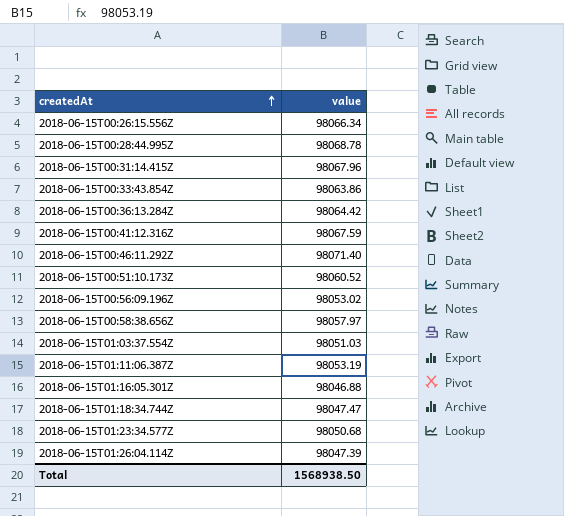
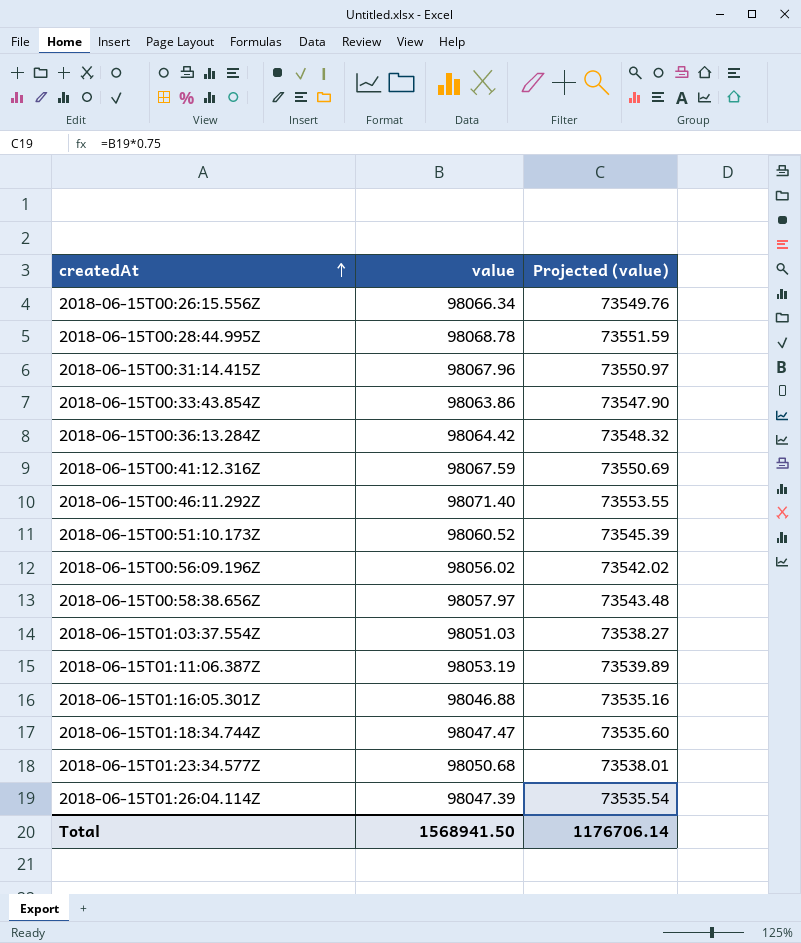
column Projected (value) | formula: none -> [value] * 0.75
2018-06-15T00:56:09.196Z | value: 98053.02 -> 98056.02
Total | value: 1568938.50 -> 1568941.50

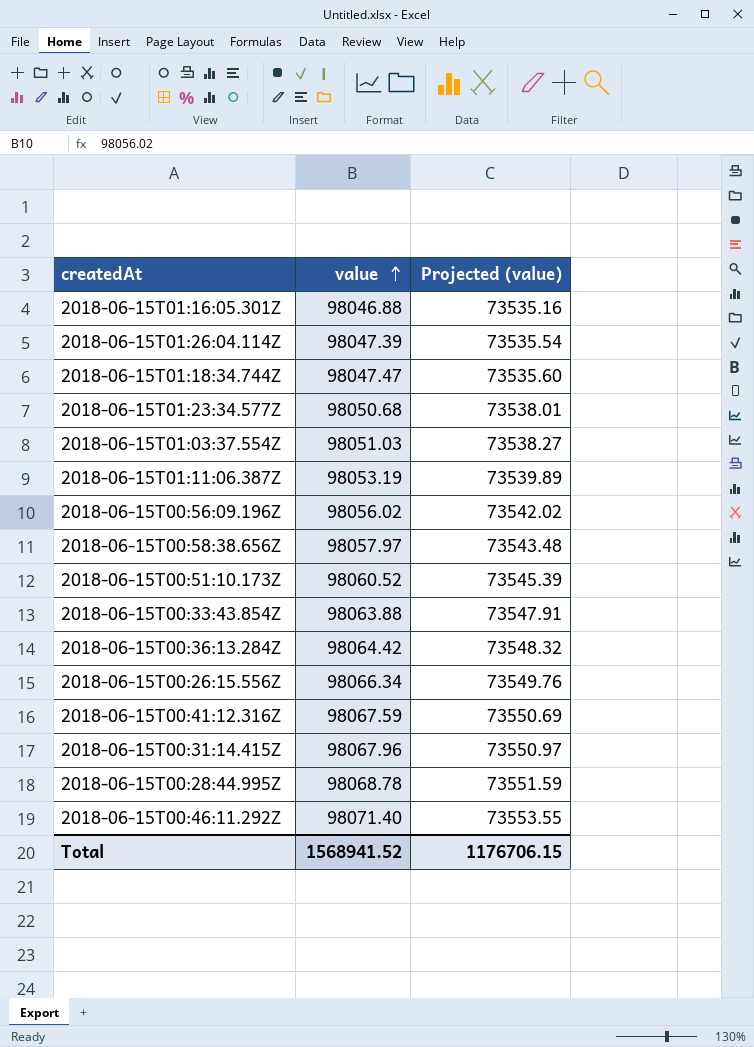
row order: createdAt ascending -> value ascending
2018-06-15T00:33:43.854Z | value: 98063.86 -> 98063.88
2018-06-15T00:33:43.854Z | Projected (value): 73547.90 -> 73547.91
Total | value: 1568941.50 -> 1568941.52
Total | Projected (value): 1176706.14 -> 1176706.15

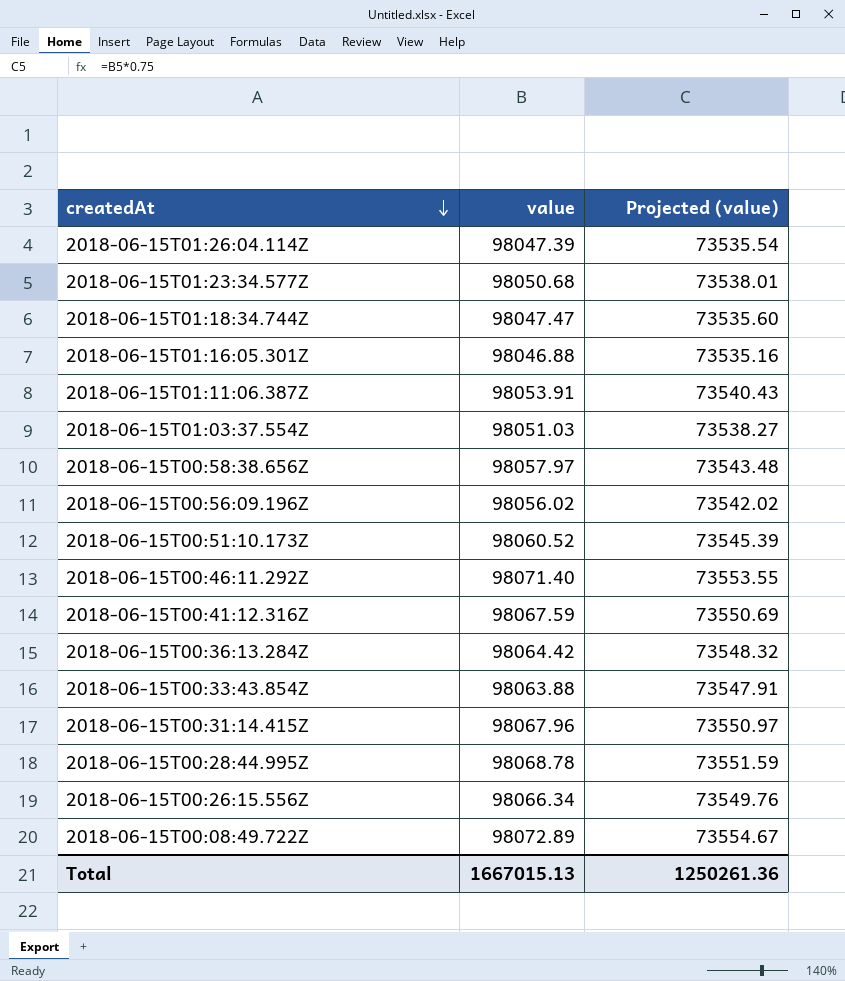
row order: value ascending -> createdAt descending
2018-06-15T01:11:06.387Z | value: 98053.19 -> 98053.91
2018-06-15T01:11:06.387Z | Projected (value): 73539.89 -> 73540.43
row 2018-06-15T00:08:49.722Z: none -> 98072.89 | 73554.67
Total | value: 1568941.52 -> 1667015.13
Total | Projected (value): 1176706.15 -> 1250261.36

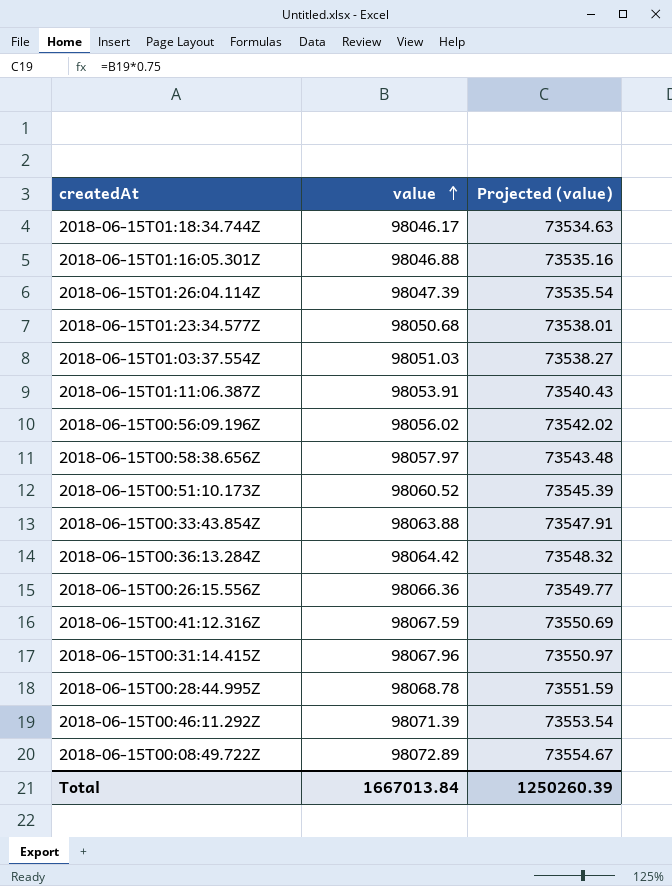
row order: createdAt descending -> value ascending
2018-06-15T01:18:34.744Z | value: 98047.47 -> 98046.17
2018-06-15T01:18:34.744Z | Projected (value): 73535.60 -> 73534.63
2018-06-15T00:26:15.556Z | value: 98066.34 -> 98066.36
2018-06-15T00:26:15.556Z | Projected (value): 73549.76 -> 73549.77
2018-06-15T00:46:11.292Z | value: 98071.40 -> 98071.39
2018-06-15T00:46:11.292Z | Projected (value): 73553.55 -> 73553.54
Total | value: 1667015.13 -> 1667013.84
Total | Projected (value): 1250261.36 -> 1250260.39

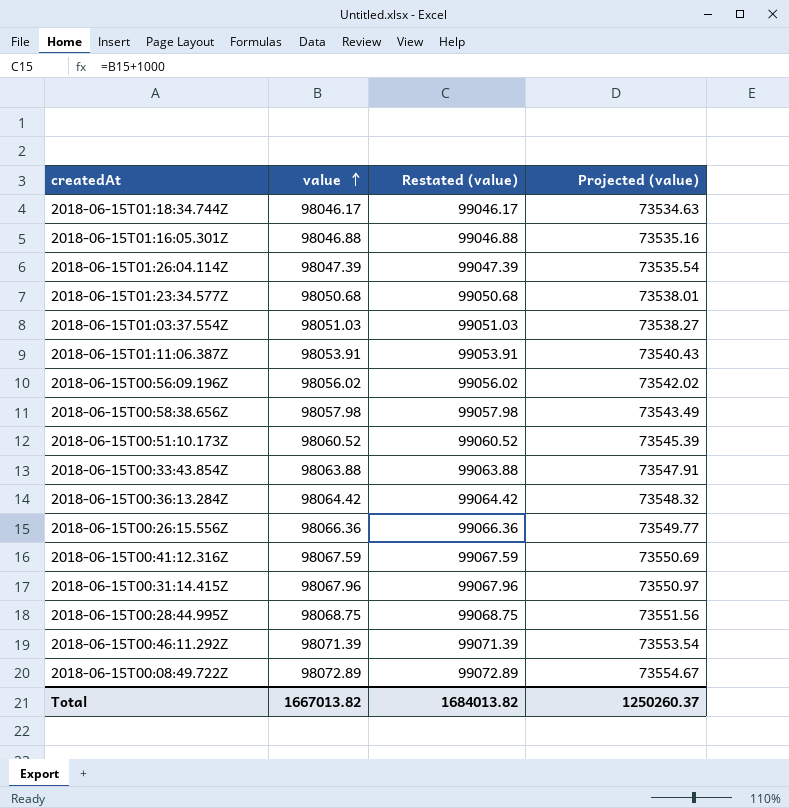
column Restated (value) | formula: none -> [value] + 1000
2018-06-15T00:58:38.656Z | value: 98057.97 -> 98057.98
2018-06-15T00:58:38.656Z | Projected (value): 73543.48 -> 73543.49
2018-06-15T00:28:44.995Z | value: 98068.78 -> 98068.75
2018-06-15T00:28:44.995Z | Projected (value): 73551.59 -> 73551.56
Total | value: 1667013.84 -> 1667013.82
Total | Projected (value): 1250260.39 -> 1250260.37

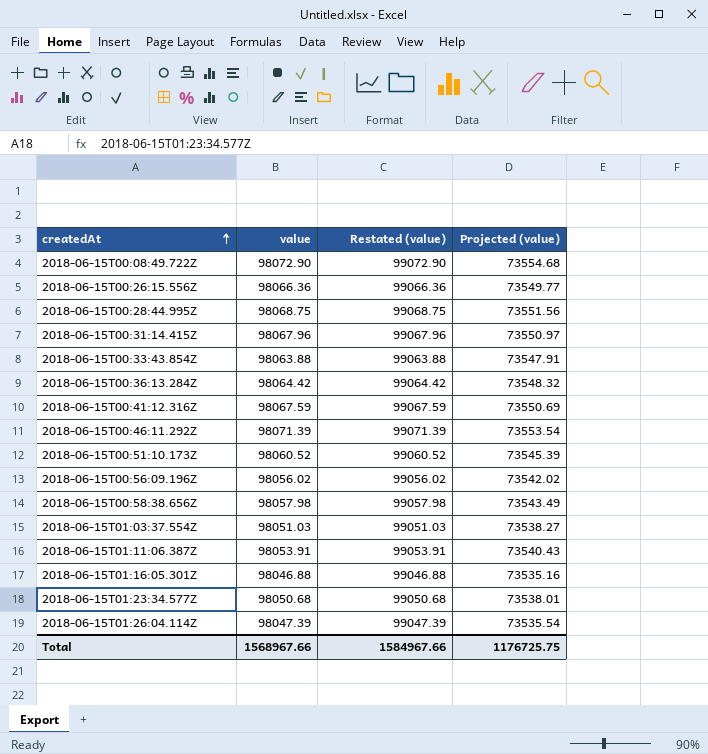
row order: value ascending -> createdAt ascending
row 2018-06-15T01:18:34.744Z: 98046.17 | 99046.17 | 73534.63 -> none
2018-06-15T00:08:49.722Z | value: 98072.89 -> 98072.90
2018-06-15T00:08:49.722Z | Restated (value): 99072.89 -> 99072.90
2018-06-15T00:08:49.722Z | Projected (value): 73554.67 -> 73554.68
Total | value: 1667013.82 -> 1568967.66
Total | Restated (value): 1684013.82 -> 1584967.66
Total | Projected (value): 1250260.37 -> 1176725.75

